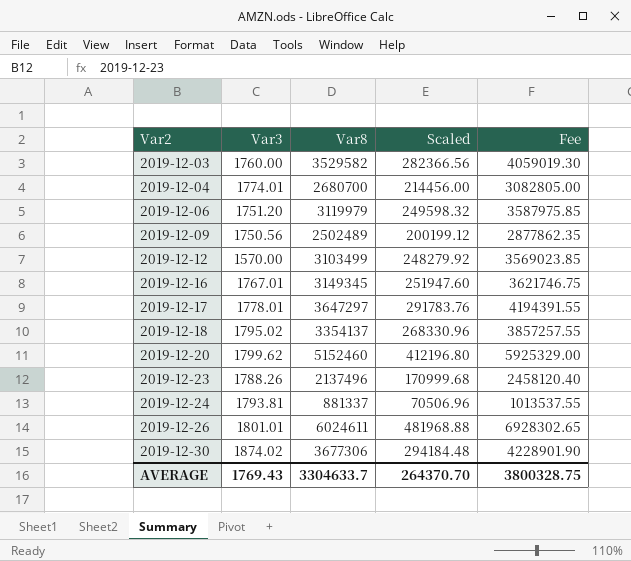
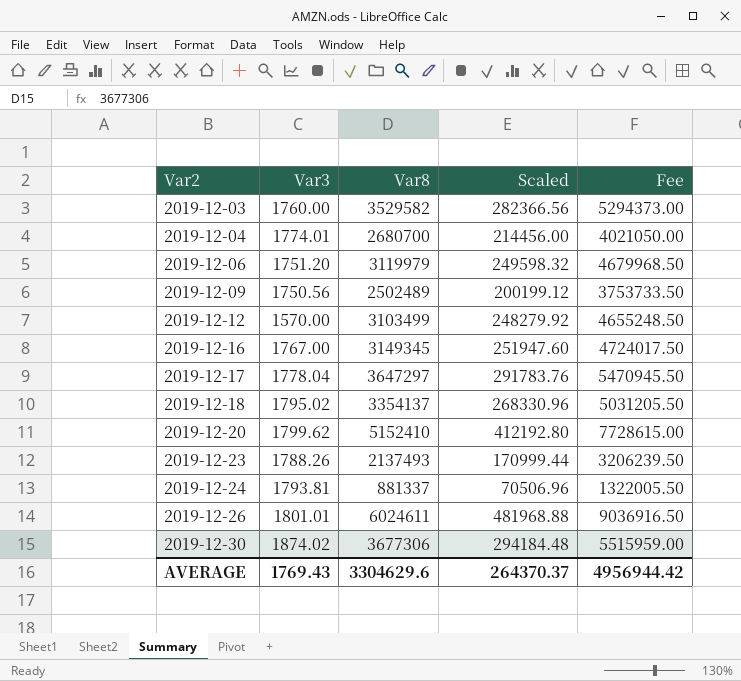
column Fee | formula: [Var8] * 1.15 -> [Var8] * 1.5
2019-12-16 | Var3: 1767.01 -> 1767.00
2019-12-17 | Var3: 1778.01 -> 1778.04
2019-12-20 | Var8: 5152460 -> 5152410
2019-12-20 | Scaled: 412196.80 -> 412192.80
2019-12-23 | Var8: 2137496 -> 2137493
2019-12-23 | Scaled: 170999.68 -> 170999.44
AVERAGE | Var8: 3304633.7 -> 3304629.6
AVERAGE | Scaled: 264370.70 -> 264370.37
AVERAGE | Fee: 3800328.75 -> 4956944.42

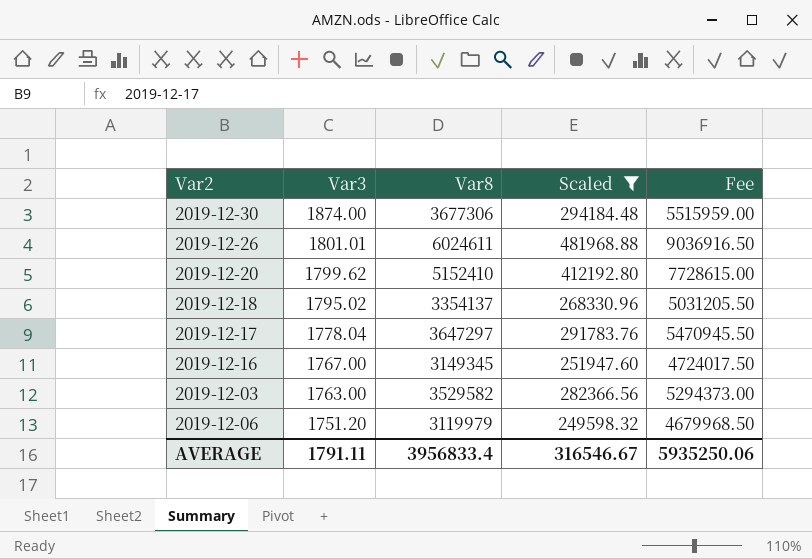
filter: none -> Scaled >= 249598.32
row order: Var2 ascending -> Var3 descending
2019-12-30 | Var3: 1874.02 -> 1874.00
2019-12-03 | Var3: 1760.00 -> 1763.00
AVERAGE | Var3: 1769.43 -> 1791.11
AVERAGE | Var8: 3304629.6 -> 3956833.4
AVERAGE | Scaled: 264370.37 -> 316546.67
AVERAGE | Fee: 4956944.42 -> 5935250.06

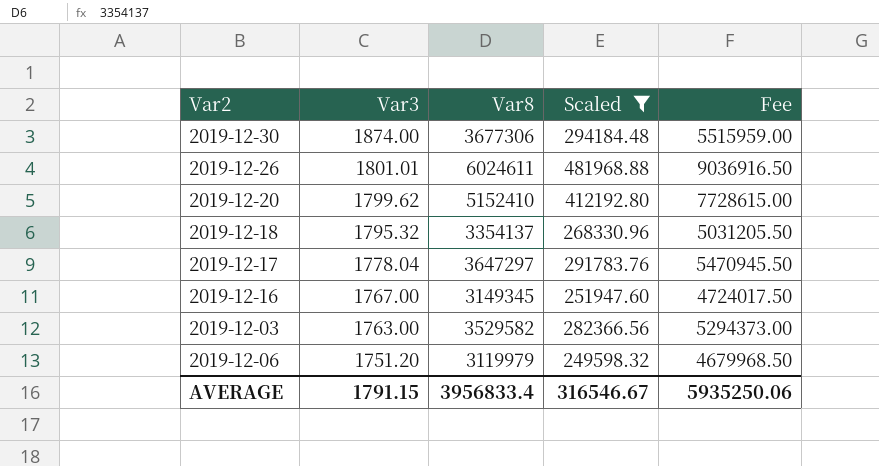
2019-12-18 | Var3: 1795.02 -> 1795.32
AVERAGE | Var3: 1791.11 -> 1791.15

